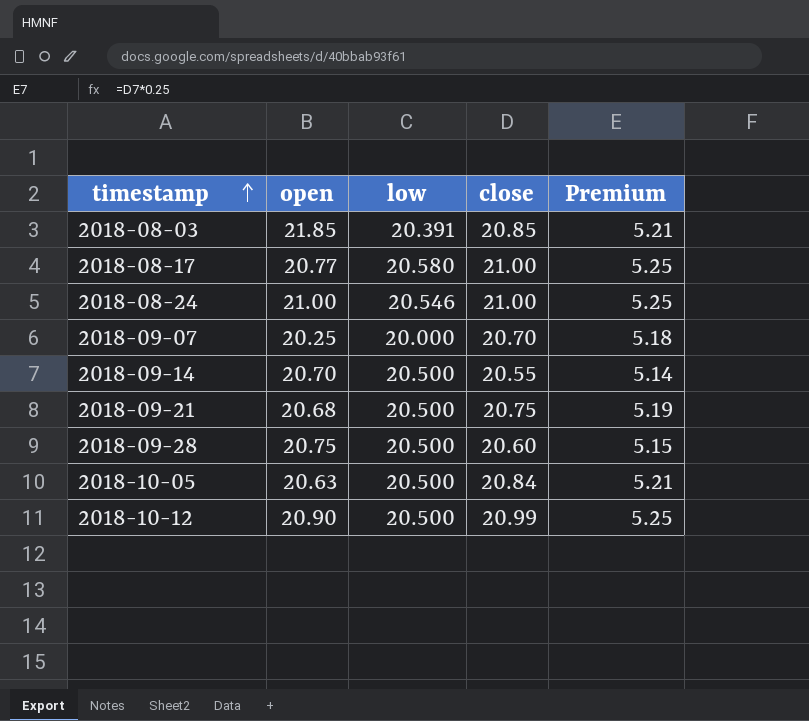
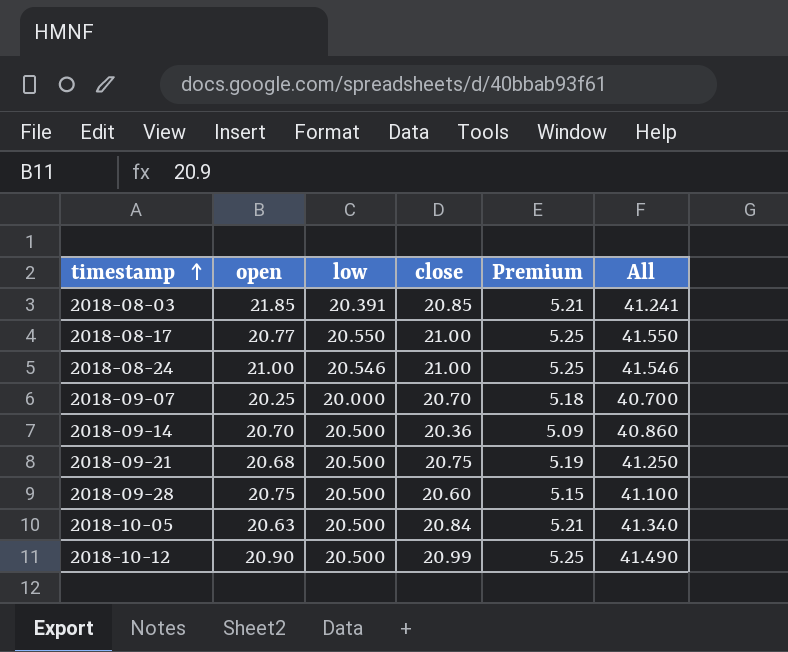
column All | formula: none -> [low] + [close]
2018-08-17 | low: 20.580 -> 20.550
2018-09-14 | close: 20.55 -> 20.36
2018-09-14 | Premium: 5.14 -> 5.09

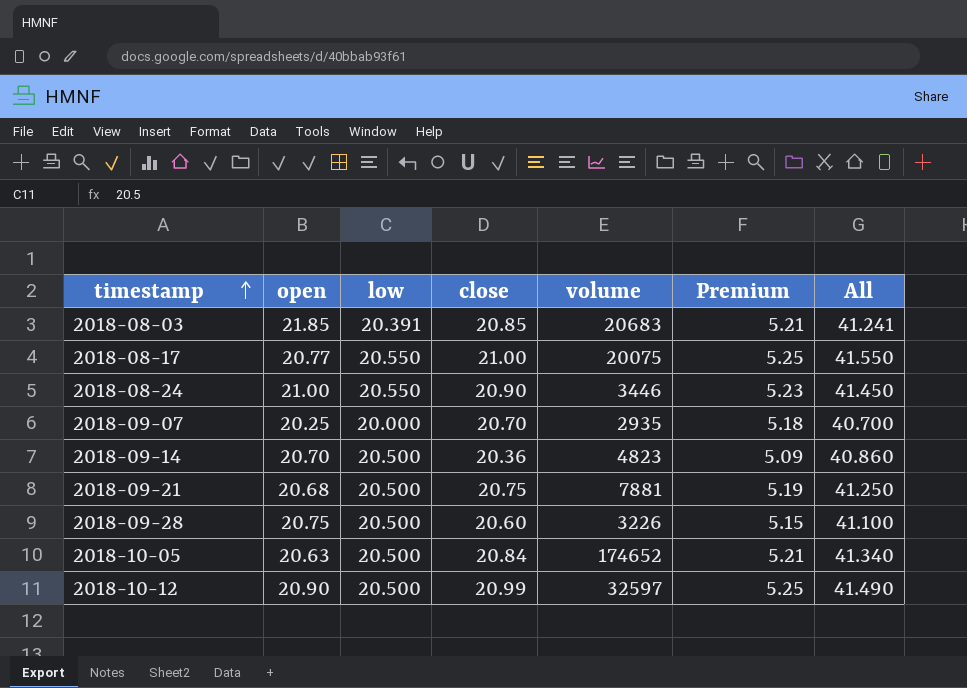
column volume | position: none -> 5
2018-08-24 | low: 20.546 -> 20.550
2018-08-24 | close: 21.00 -> 20.90
2018-08-24 | Premium: 5.25 -> 5.23
2018-08-24 | All: 41.546 -> 41.450

